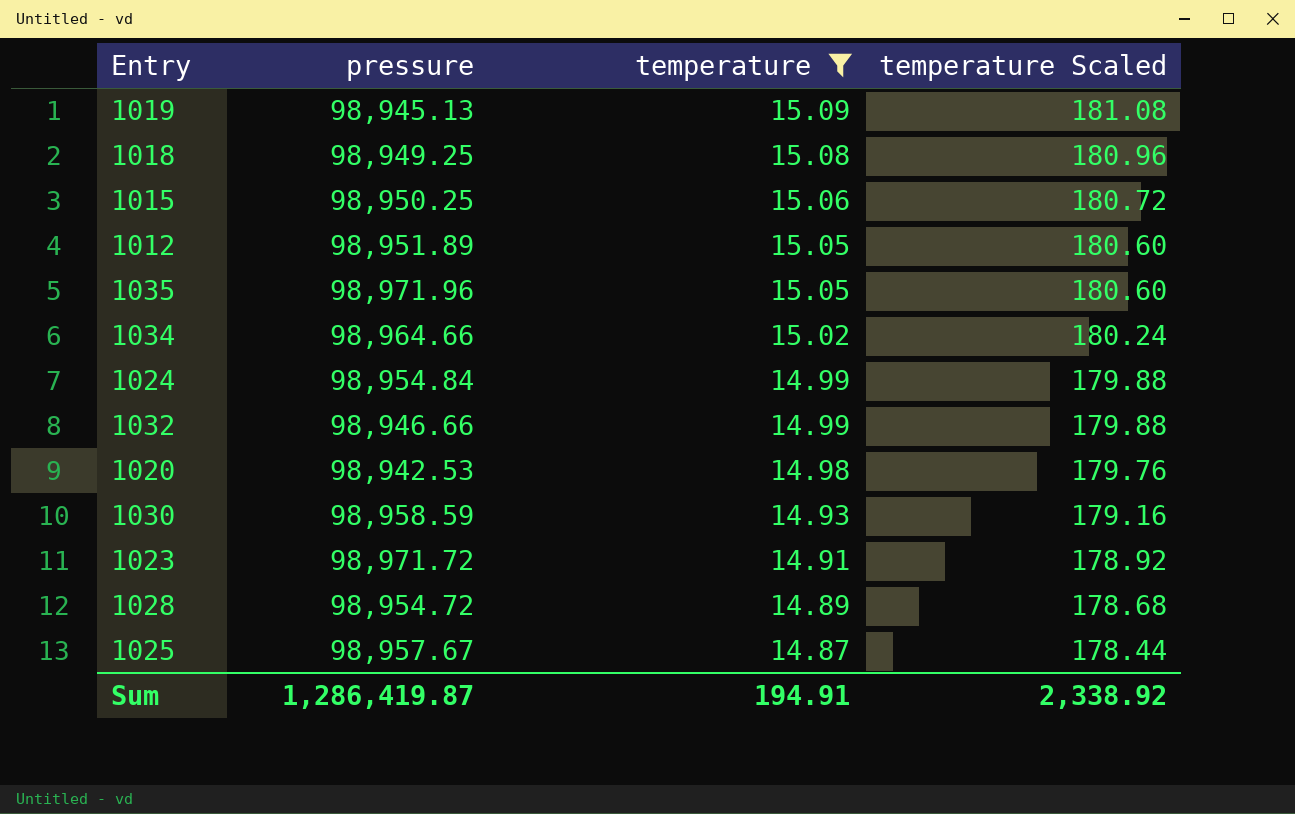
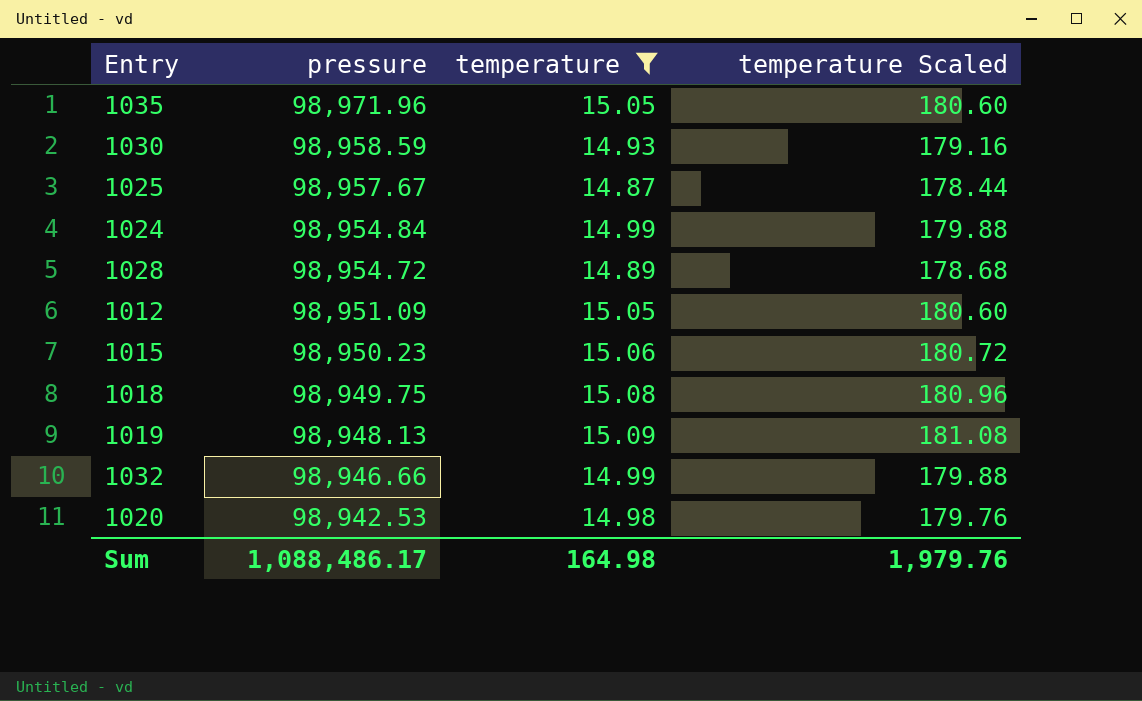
row order: temperature descending -> pressure descending
row 1034: 98,964.66 | 15.02 | 180.24 -> none
row 1023: 98,971.72 | 14.91 | 178.92 -> none
1012 | pressure: 98,951.89 -> 98,951.09
1015 | pressure: 98,950.25 -> 98,950.23
1018 | pressure: 98,949.25 -> 98,949.75
1019 | pressure: 98,945.13 -> 98,948.13
Sum | pressure: 1,286,419.87 -> 1,088,486.17
Sum | temperature: 194.91 -> 164.98
Sum | temperature Scaled: 2,338.92 -> 1,979.76

